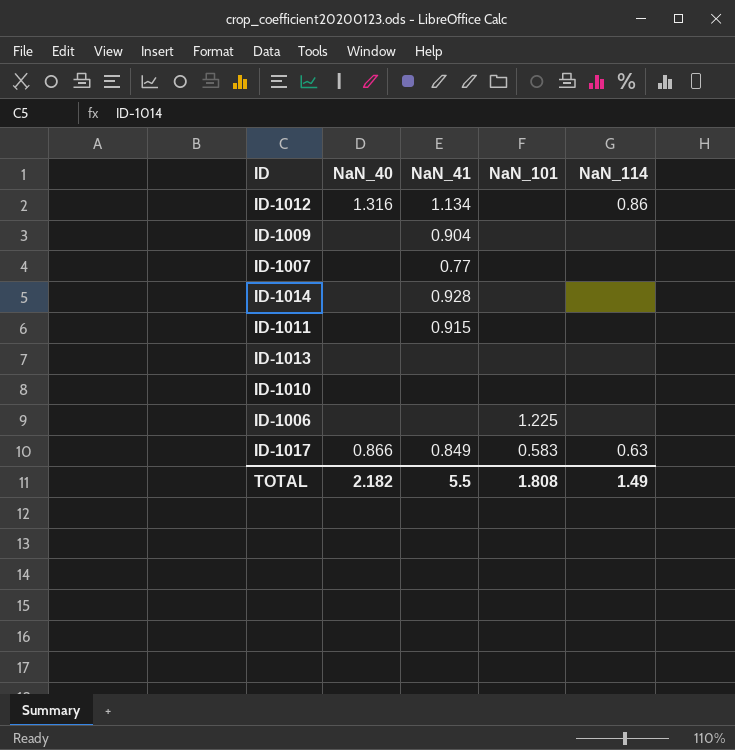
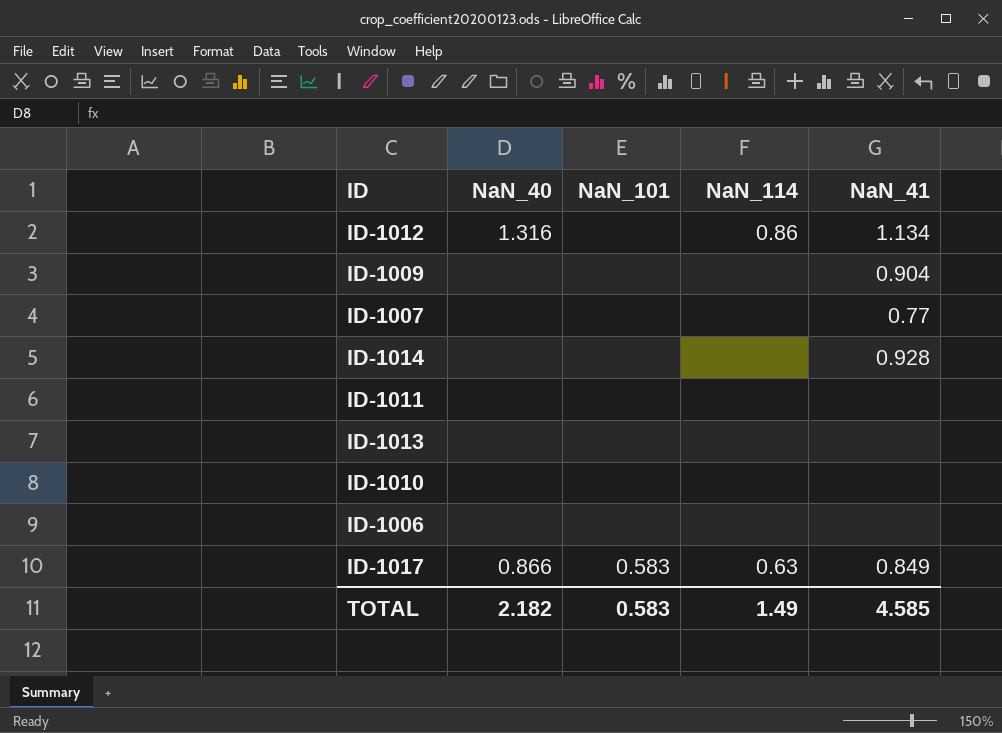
column NaN_41 | position: 3 -> 5
ID-1011 | NaN_41: 0.915 -> none
ID-1006 | NaN_101: 1.225 -> none
TOTAL | NaN_101: 1.808 -> 0.583
TOTAL | NaN_41: 5.5 -> 4.585

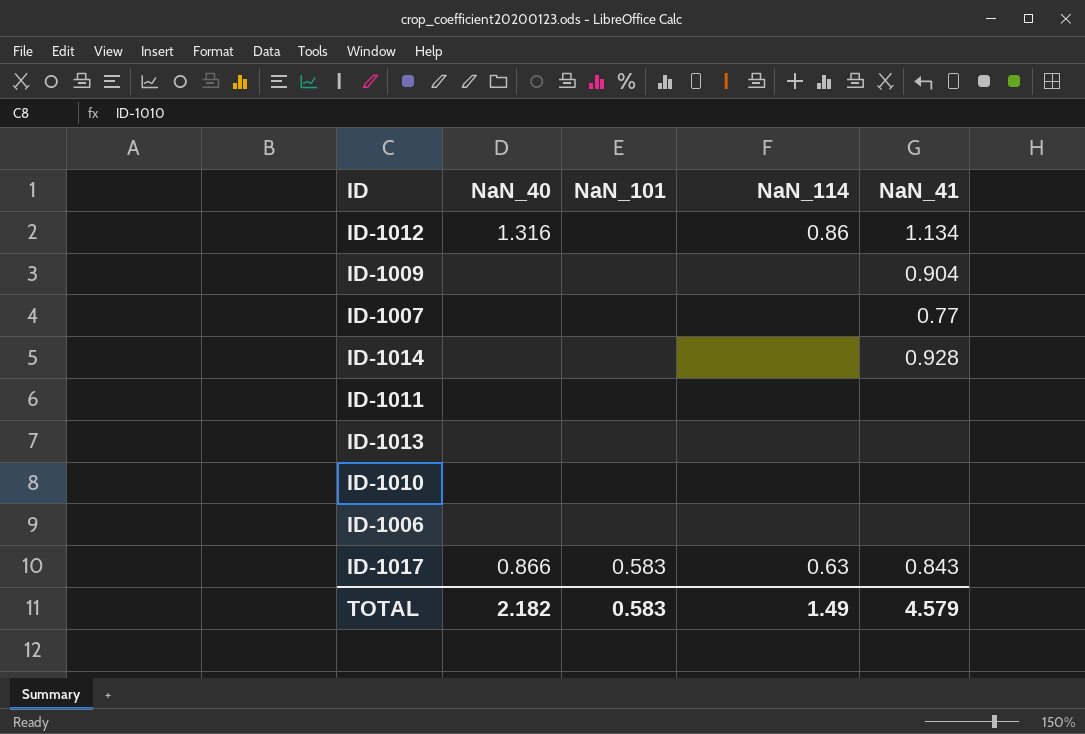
ID-1017 | NaN_41: 0.849 -> 0.843
TOTAL | NaN_41: 4.585 -> 4.579

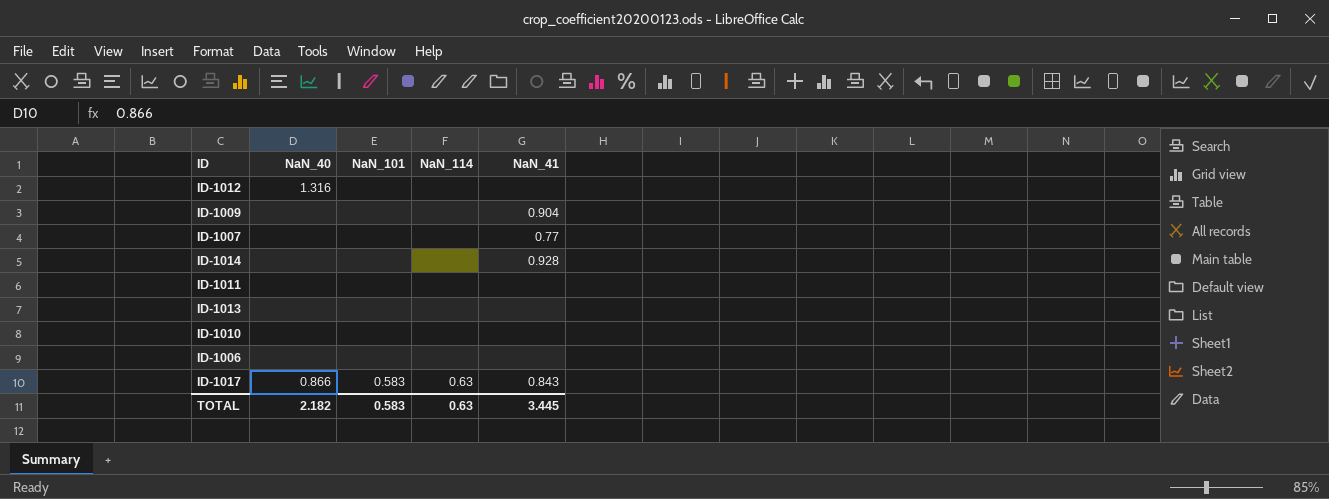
ID-1012 | NaN_114: 0.86 -> none
ID-1012 | NaN_41: 1.134 -> none
TOTAL | NaN_114: 1.49 -> 0.63
TOTAL | NaN_41: 4.579 -> 3.445

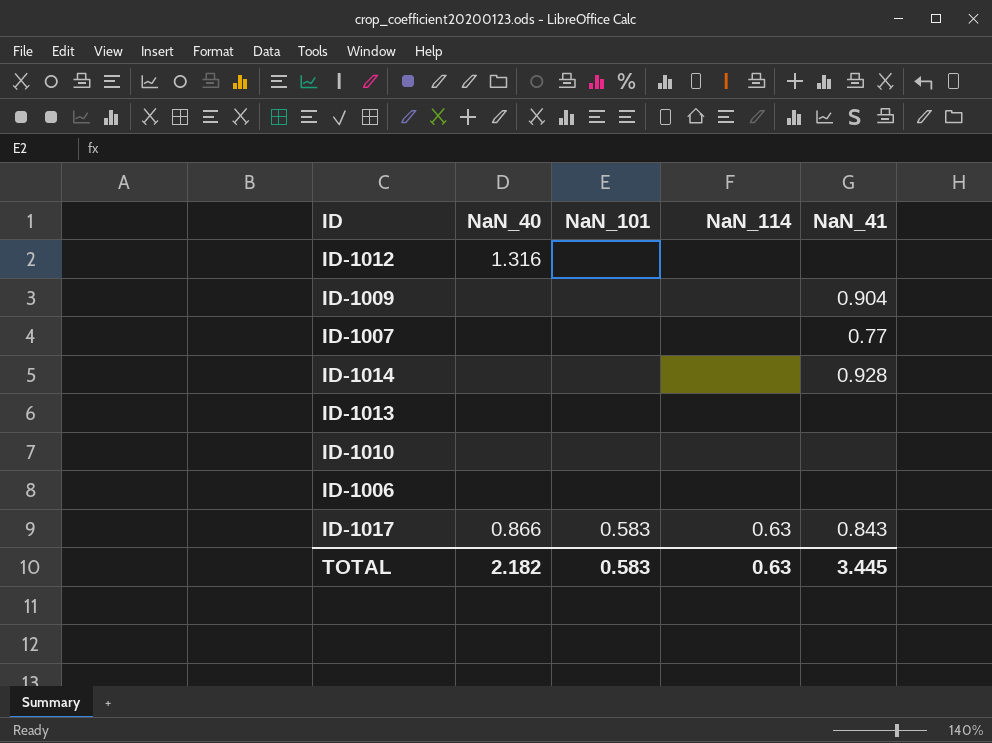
row ID-1011: none | none | none | none -> none

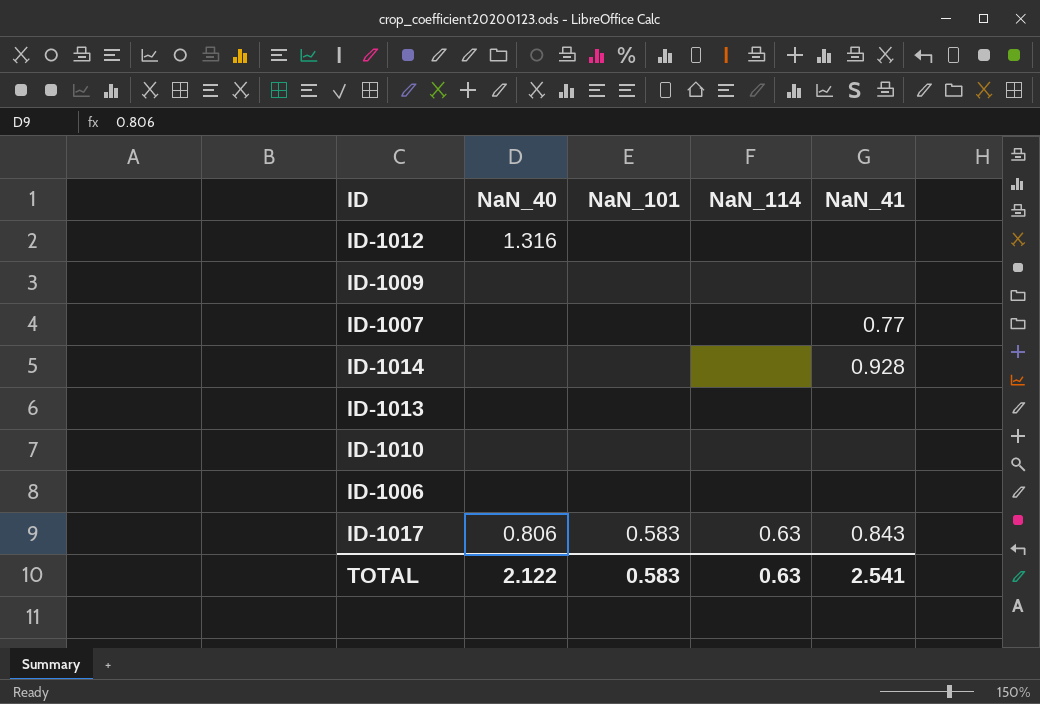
ID-1009 | NaN_41: 0.904 -> none
ID-1017 | NaN_40: 0.866 -> 0.806
TOTAL | NaN_40: 2.182 -> 2.122
TOTAL | NaN_41: 3.445 -> 2.541

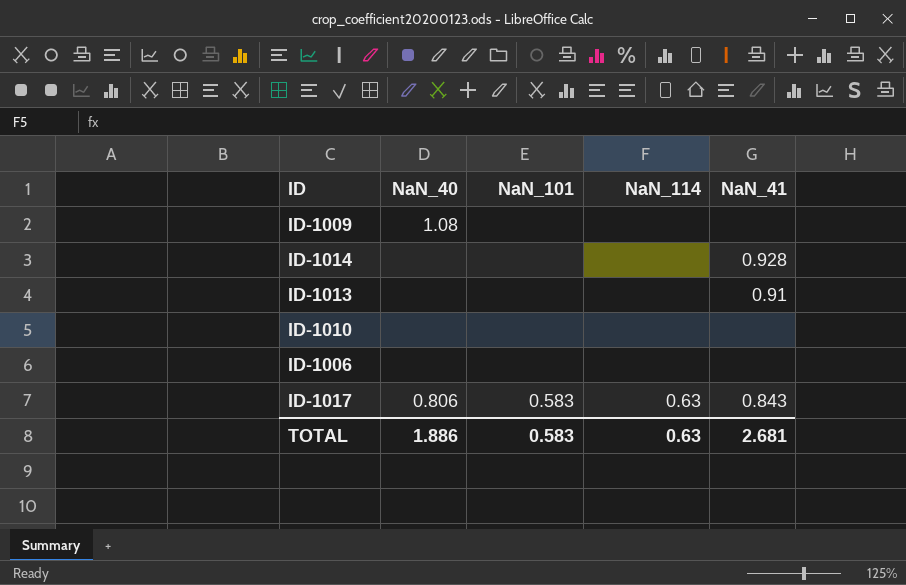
row ID-1012: 1.316 | none | none | none -> none
row ID-1007: none | none | none | 0.77 -> none
ID-1009 | NaN_40: none -> 1.08
ID-1013 | NaN_41: none -> 0.91
TOTAL | NaN_40: 2.122 -> 1.886
TOTAL | NaN_41: 2.541 -> 2.681

